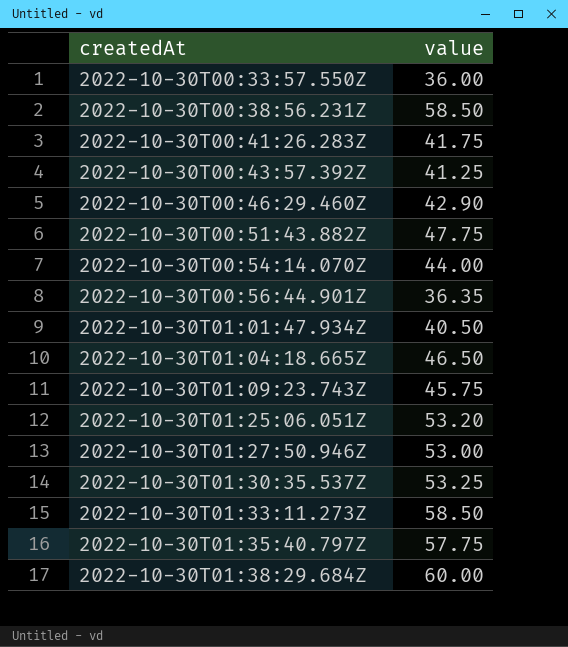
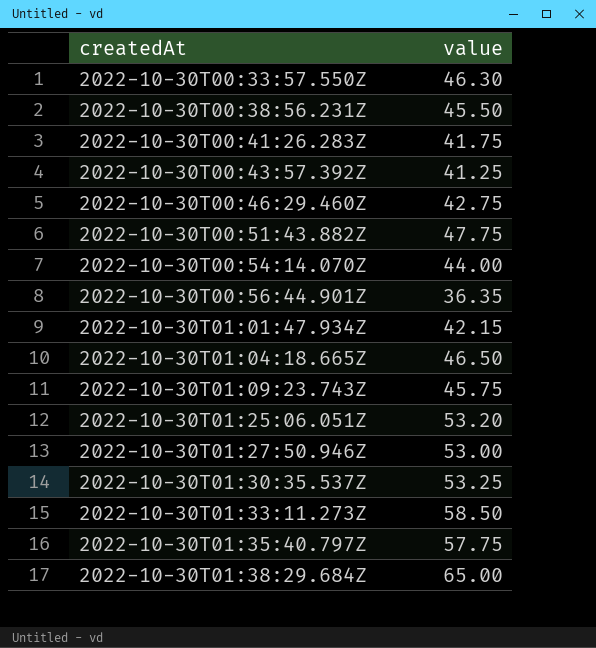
2022-10-30T00:33:57.550Z | value: 36.00 -> 46.30
2022-10-30T00:38:56.231Z | value: 58.50 -> 45.50
2022-10-30T00:46:29.460Z | value: 42.90 -> 42.75
2022-10-30T01:01:47.934Z | value: 40.50 -> 42.15
2022-10-30T01:38:29.684Z | value: 60.00 -> 65.00

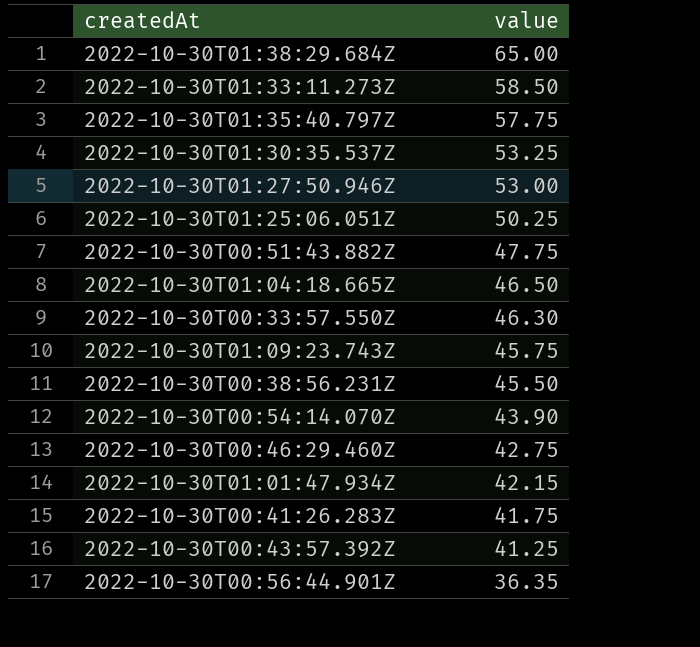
row order: createdAt ascending -> value descending
2022-10-30T01:25:06.051Z | value: 53.20 -> 50.25
2022-10-30T00:54:14.070Z | value: 44.00 -> 43.90

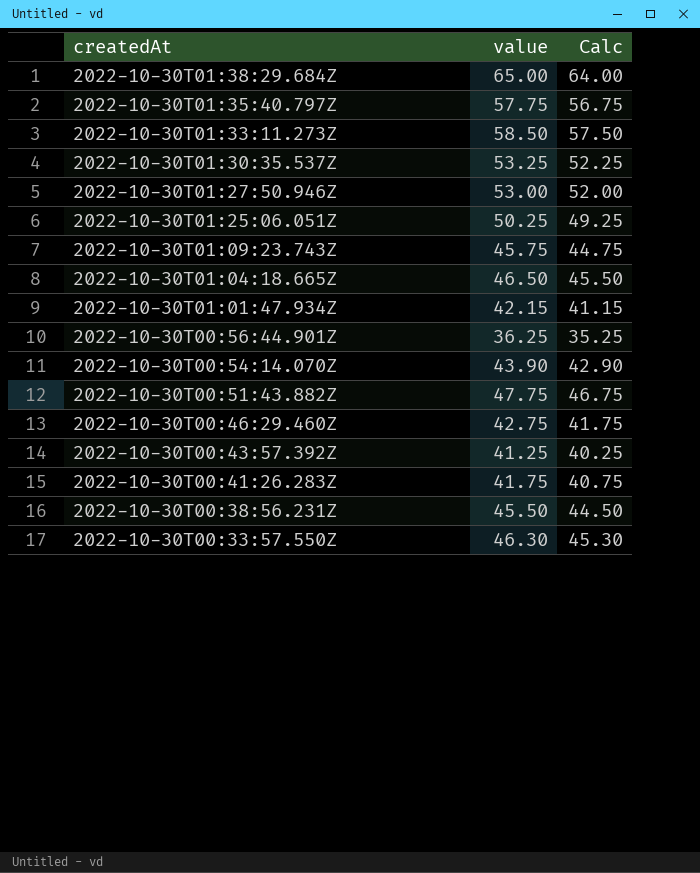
row order: value descending -> createdAt descending
column Calc | formula: none -> [value] - 1
2022-10-30T00:56:44.901Z | value: 36.35 -> 36.25

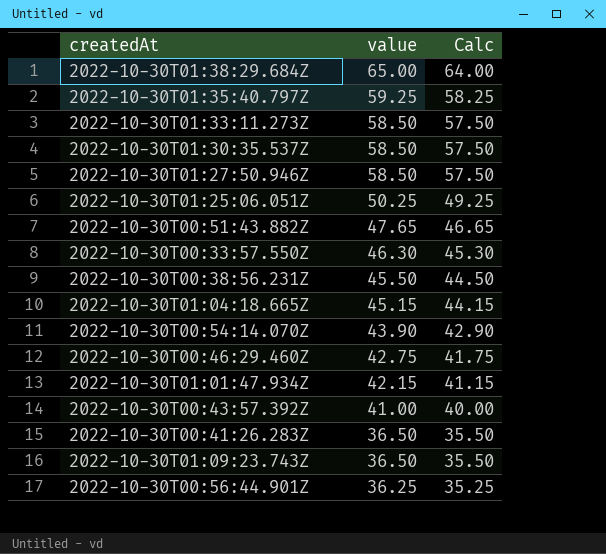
row order: createdAt descending -> value descending
2022-10-30T01:35:40.797Z | value: 57.75 -> 59.25
2022-10-30T01:35:40.797Z | Calc: 56.75 -> 58.25
2022-10-30T01:30:35.537Z | value: 53.25 -> 58.50
2022-10-30T01:30:35.537Z | Calc: 52.25 -> 57.50
2022-10-30T01:27:50.946Z | value: 53.00 -> 58.50
2022-10-30T01:27:50.946Z | Calc: 52.00 -> 57.50
2022-10-30T00:51:43.882Z | value: 47.75 -> 47.65
2022-10-30T00:51:43.882Z | Calc: 46.75 -> 46.65
2022-10-30T01:04:18.665Z | value: 46.50 -> 45.15
2022-10-30T01:04:18.665Z | Calc: 45.50 -> 44.15
2022-10-30T00:43:57.392Z | value: 41.25 -> 41.00
2022-10-30T00:43:57.392Z | Calc: 40.25 -> 40.00
2022-10-30T00:41:26.283Z | value: 41.75 -> 36.50
2022-10-30T00:41:26.283Z | Calc: 40.75 -> 35.50
2022-10-30T01:09:23.743Z | value: 45.75 -> 36.50
2022-10-30T01:09:23.743Z | Calc: 44.75 -> 35.50

